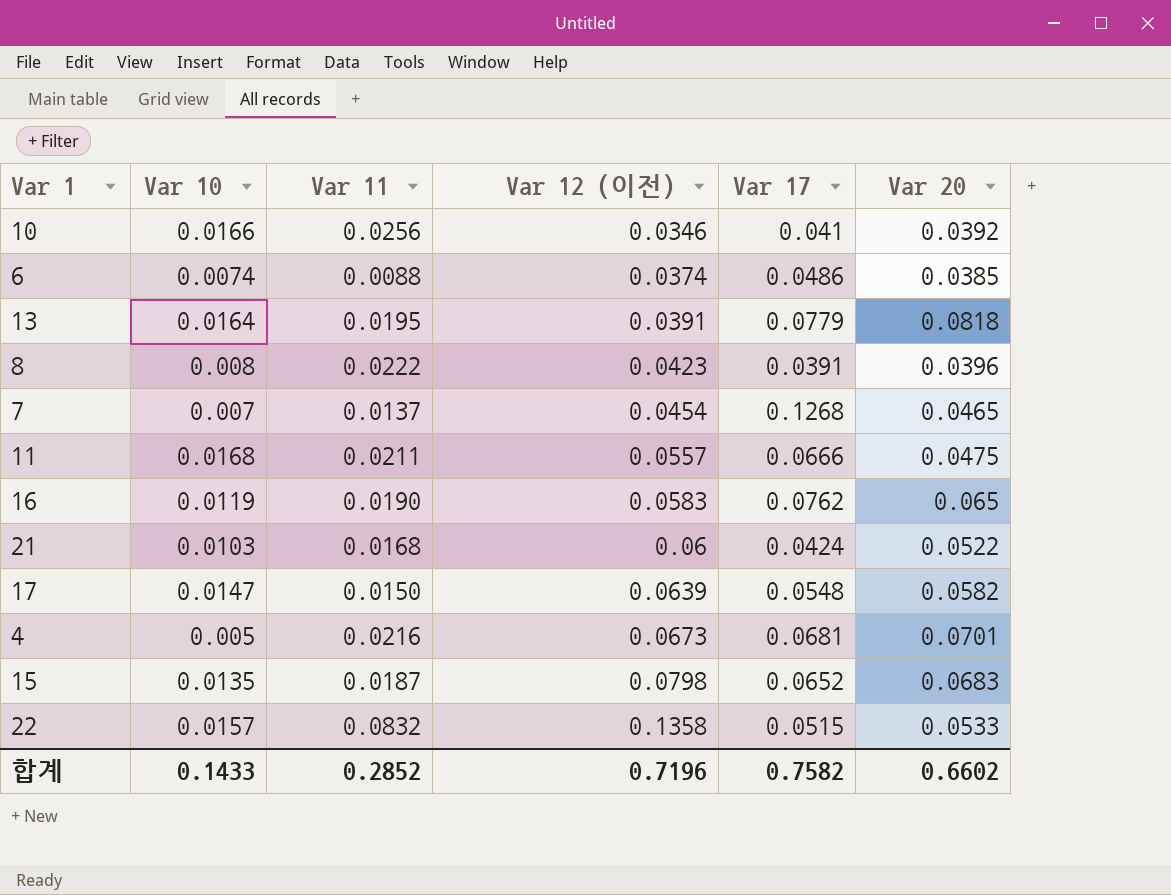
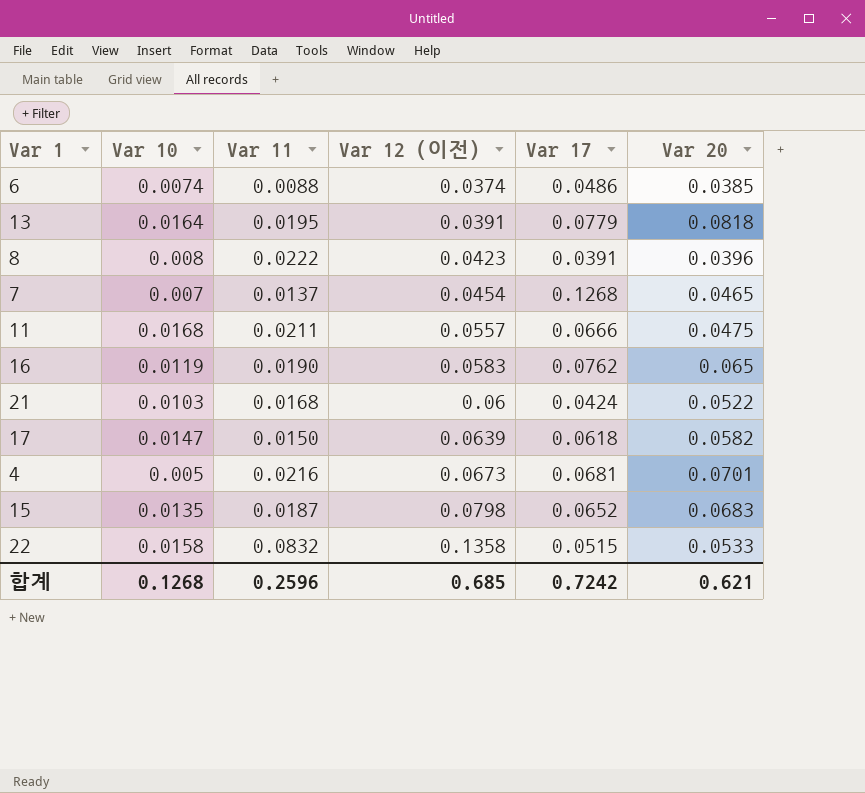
row 10: 0.0166 | 0.0256 | 0.0346 | 0.041 | 0.0392 -> none
17 | Var 17: 0.0548 -> 0.0618
22 | Var 10: 0.0157 -> 0.0158
합계 | Var 10: 0.1433 -> 0.1268
합계 | Var 11: 0.2852 -> 0.2596
합계 | Var 12 (이전): 0.7196 -> 0.685
합계 | Var 17: 0.7582 -> 0.7242
합계 | Var 20: 0.6602 -> 0.621

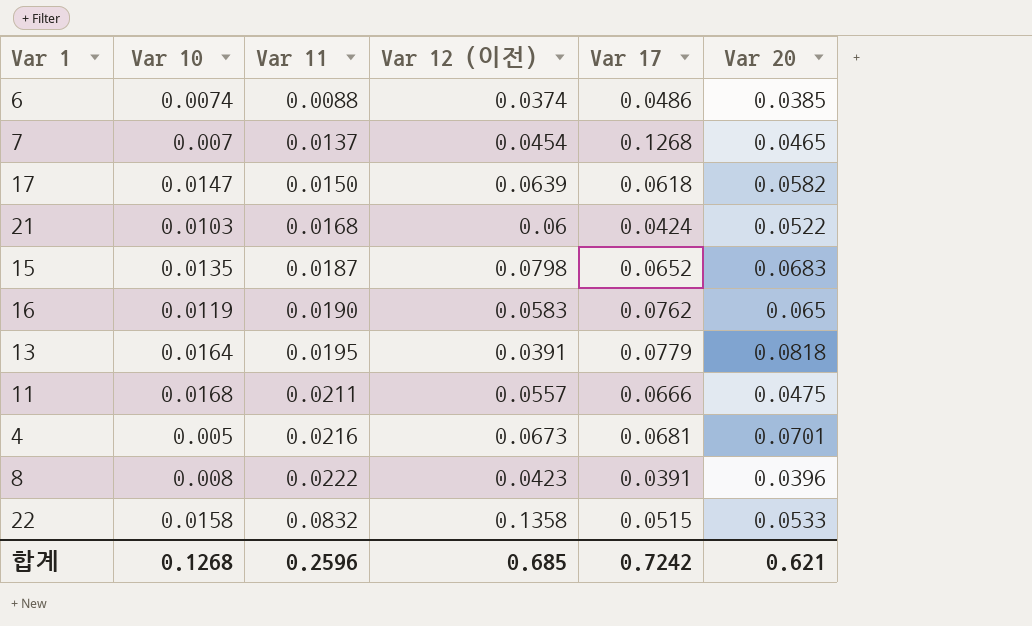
row order: Var 12 (이전) ascending -> Var 11 ascending

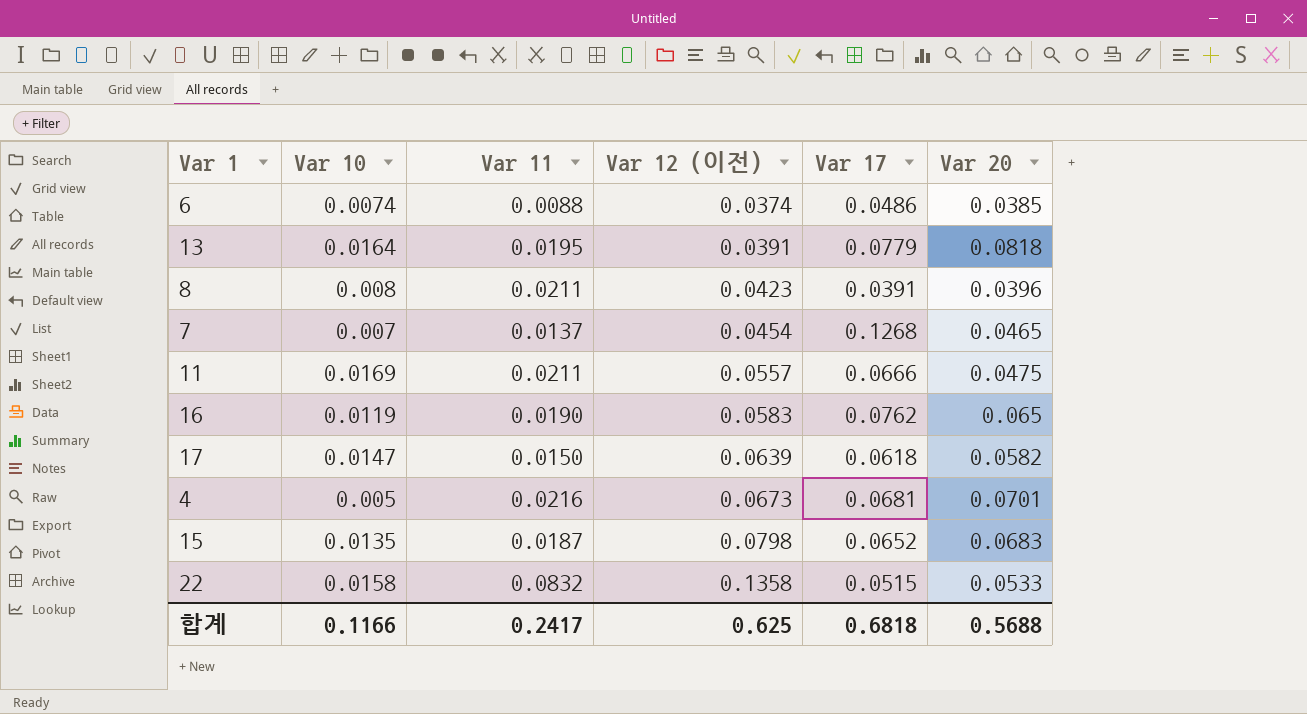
row order: Var 11 ascending -> Var 12 (이전) ascending
row 21: 0.0103 | 0.0168 | 0.06 | 0.0424 | 0.0522 -> none
8 | Var 11: 0.0222 -> 0.0211
11 | Var 10: 0.0168 -> 0.0169
합계 | Var 10: 0.1268 -> 0.1166
합계 | Var 11: 0.2596 -> 0.2417
합계 | Var 12 (이전): 0.685 -> 0.625
합계 | Var 17: 0.7242 -> 0.6818
합계 | Var 20: 0.621 -> 0.5688

